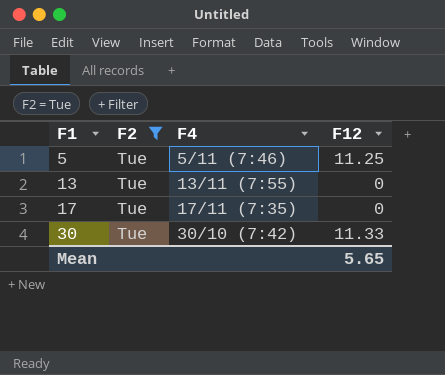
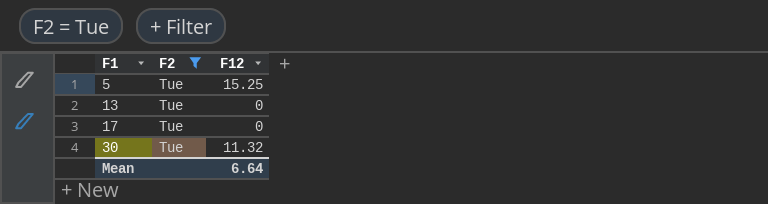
column F4 | position: 3 -> none
5 | F12: 11.25 -> 15.25
30 | F12: 11.33 -> 11.32
Mean | F12: 5.65 -> 6.64

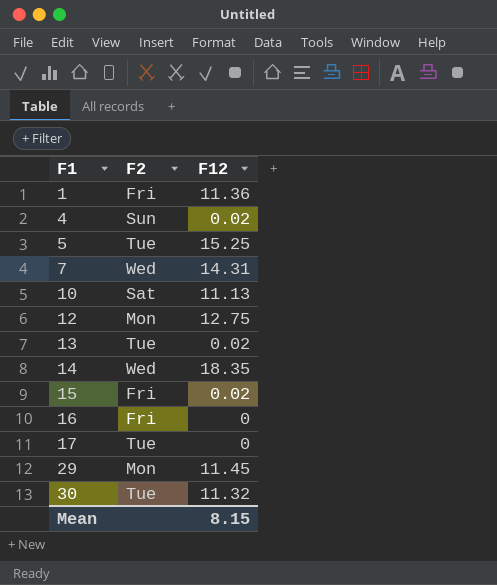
filter: F2 = Tue -> none
13 | F12: 0 -> 0.02
Mean | F12: 6.64 -> 8.15

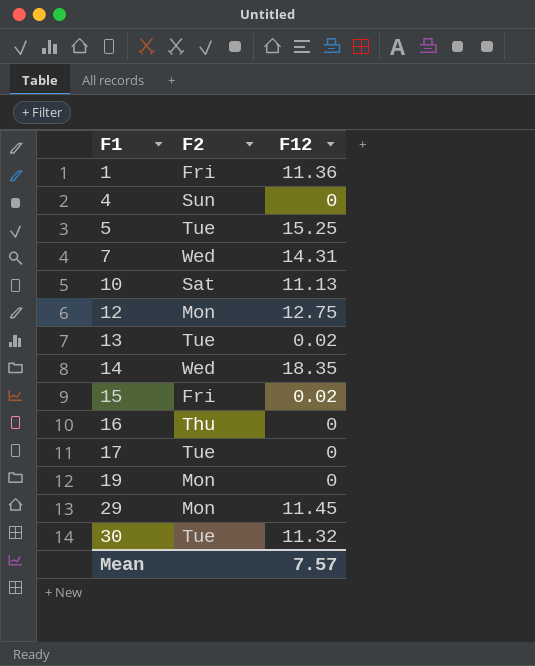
4 | F12: 0.02 -> 0
16 | F2: Fri -> Thu
row 19: none -> Mon | 0
Mean | F12: 8.15 -> 7.57

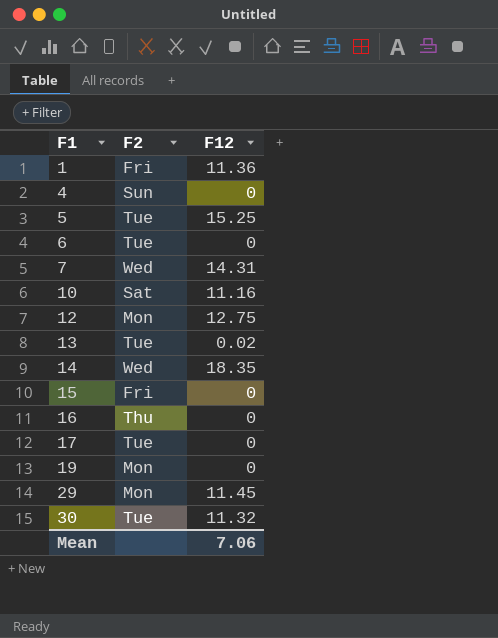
row 6: none -> Tue | 0
10 | F12: 11.13 -> 11.16
15 | F12: 0.02 -> 0
Mean | F12: 7.57 -> 7.06

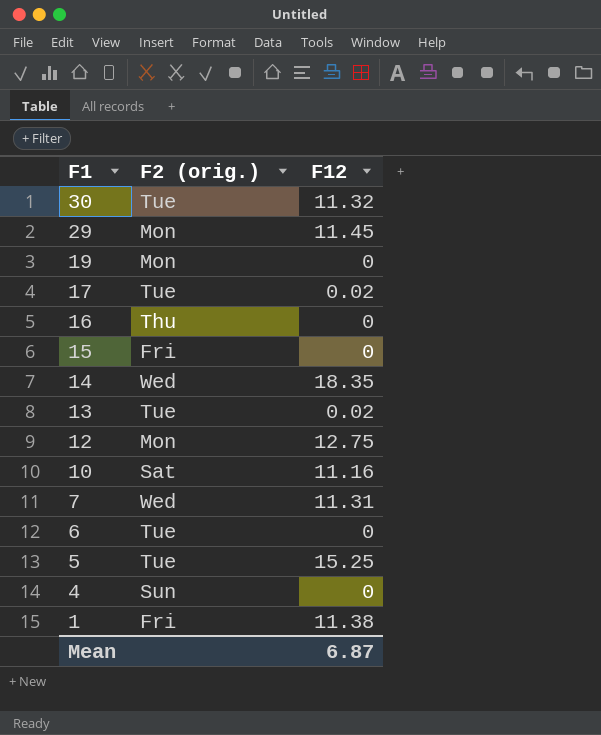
row order: F1 ascending -> F1 descending
column name: F2 -> F2 (orig.)
17 | F12: 0 -> 0.02
7 | F12: 14.31 -> 11.31
1 | F12: 11.36 -> 11.38
Mean | F12: 7.06 -> 6.87

